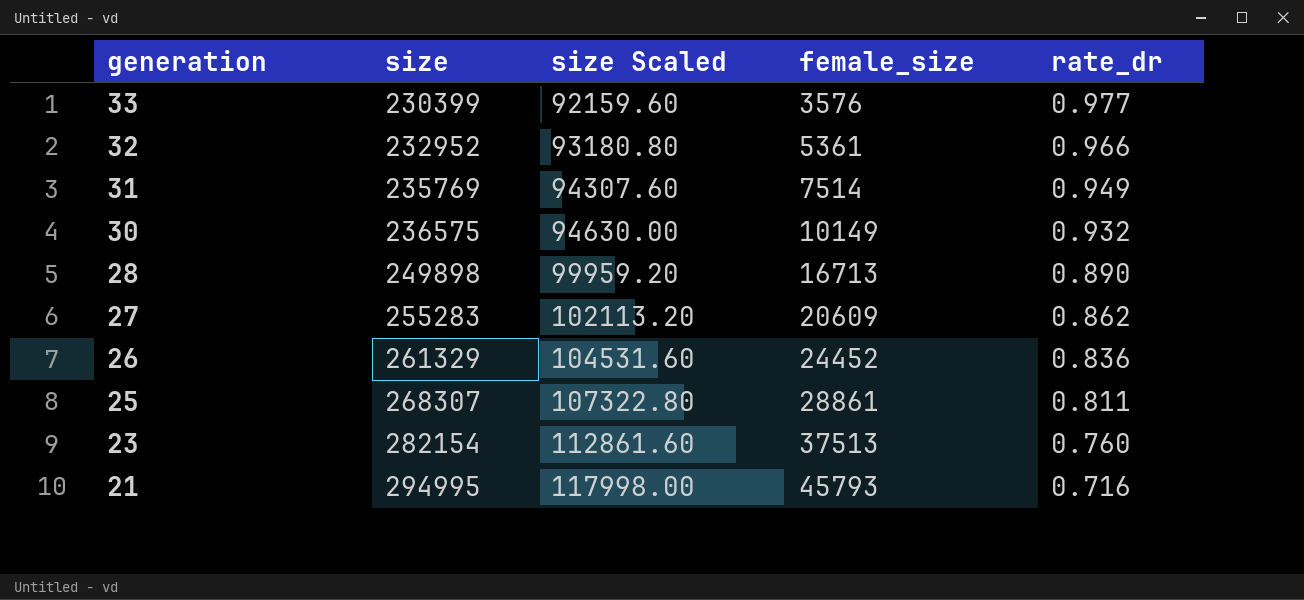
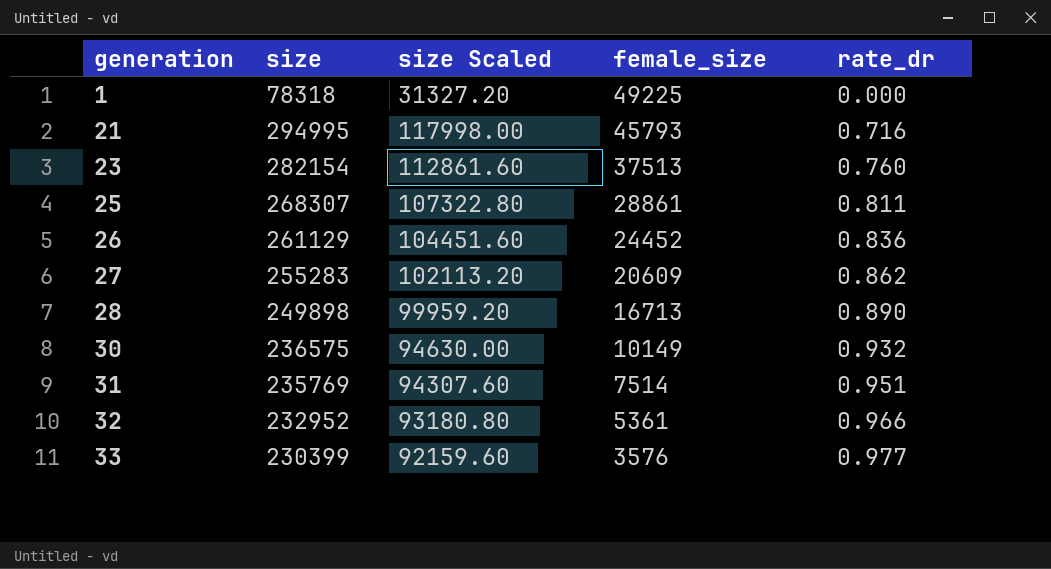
row order: generation descending -> generation ascending
row 1: none -> 78318 | 31327.20 | 49225 | 0.000
26 | size: 261329 -> 261129
26 | size Scaled: 104531.60 -> 104451.60
31 | rate_dr: 0.949 -> 0.951

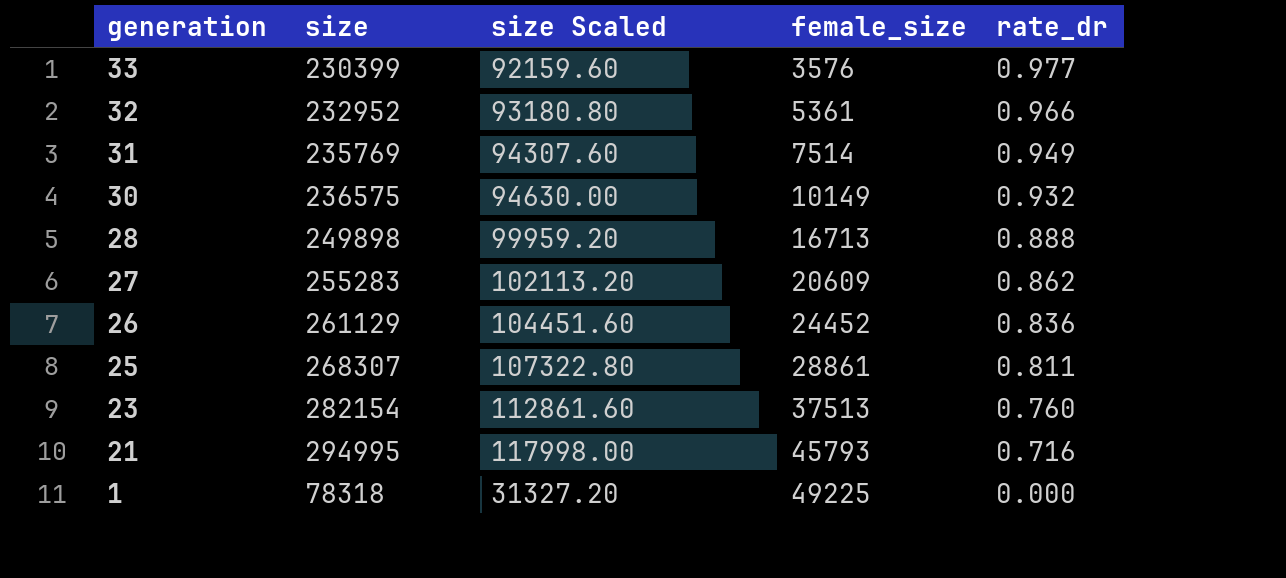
row order: generation ascending -> generation descending
31 | rate_dr: 0.951 -> 0.949
28 | rate_dr: 0.890 -> 0.888

